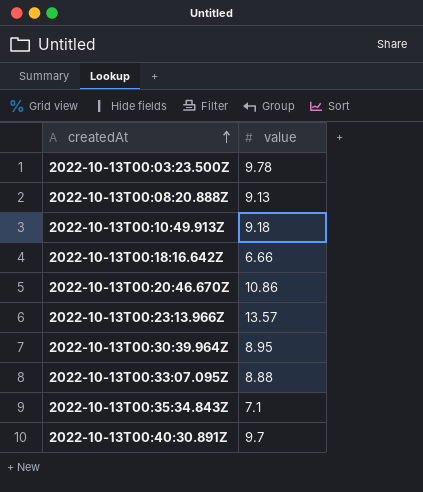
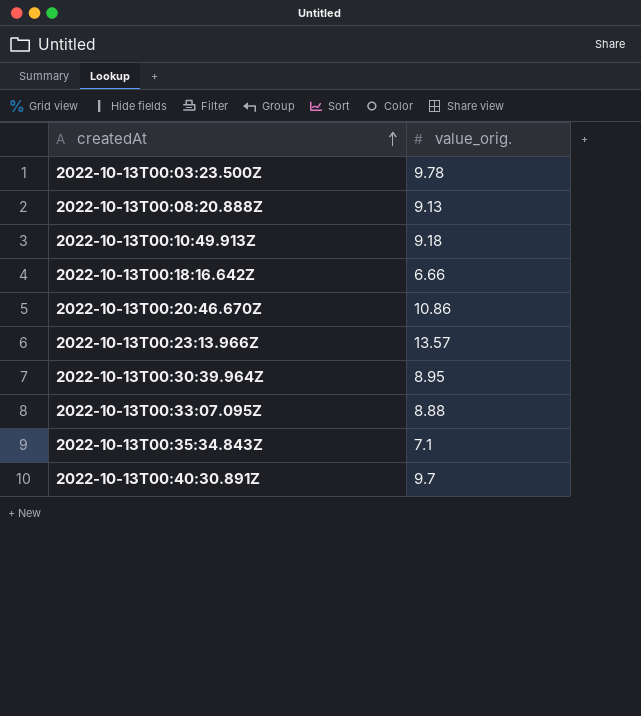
column name: value -> value_orig.

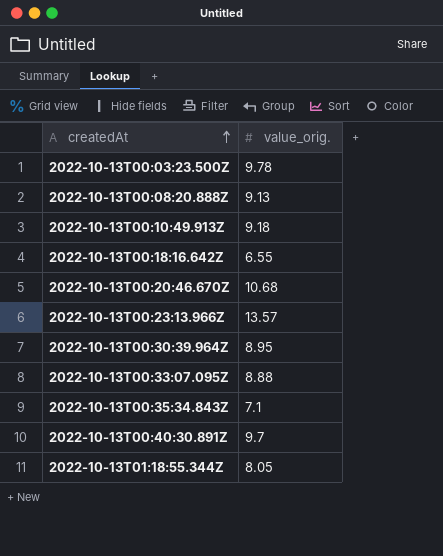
2022-10-13T00:18:16.642Z | value_orig.: 6.66 -> 6.55
2022-10-13T00:20:46.670Z | value_orig.: 10.86 -> 10.68
row 2022-10-13T01:18:55.344Z: none -> 8.05

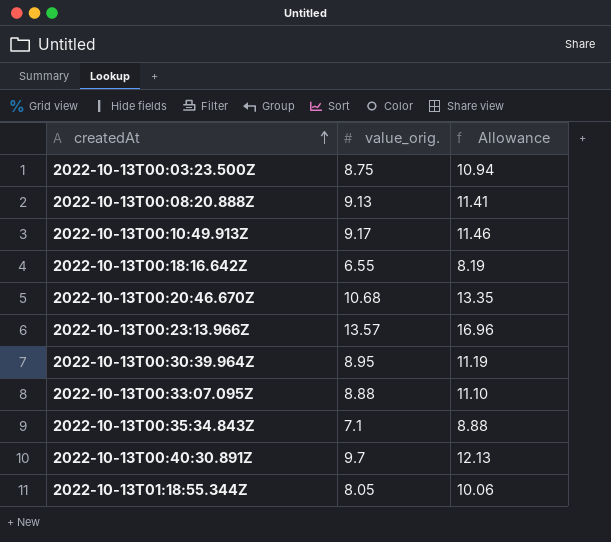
column Allowance | formula: none -> [value_orig.] * 1.25
2022-10-13T00:03:23.500Z | value_orig.: 9.78 -> 8.75
2022-10-13T00:10:49.913Z | value_orig.: 9.18 -> 9.17

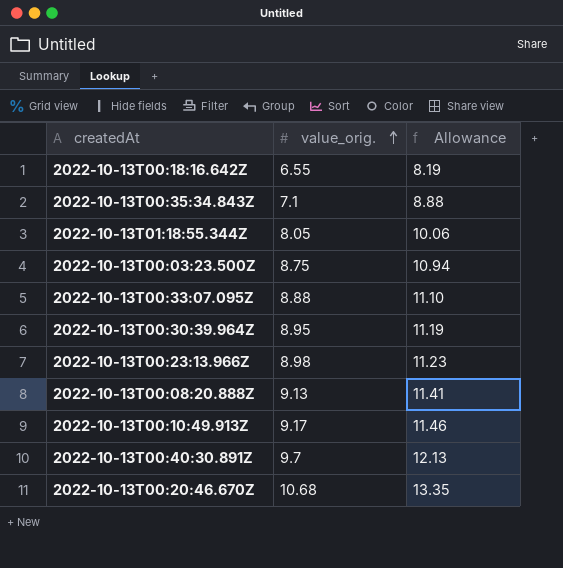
row order: createdAt ascending -> value_orig. ascending
2022-10-13T00:23:13.966Z | value_orig.: 13.57 -> 8.98
2022-10-13T00:23:13.966Z | Allowance: 16.96 -> 11.23

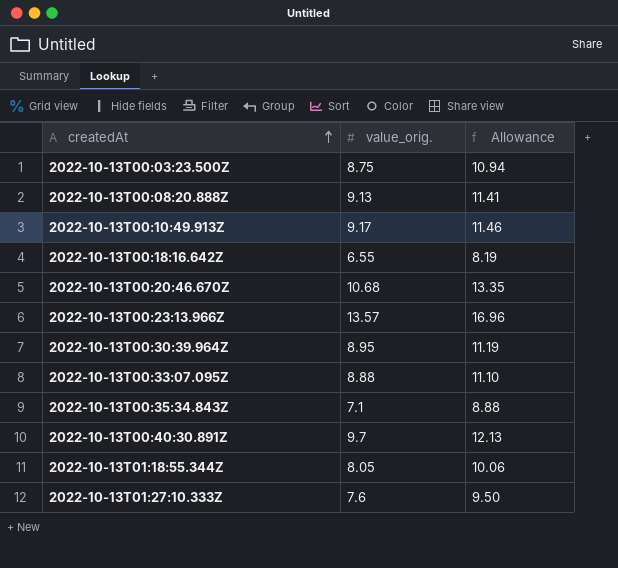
row order: value_orig. ascending -> createdAt ascending
2022-10-13T00:23:13.966Z | value_orig.: 8.98 -> 13.57
2022-10-13T00:23:13.966Z | Allowance: 11.23 -> 16.96
row 2022-10-13T01:27:10.333Z: none -> 7.6 | 9.50

